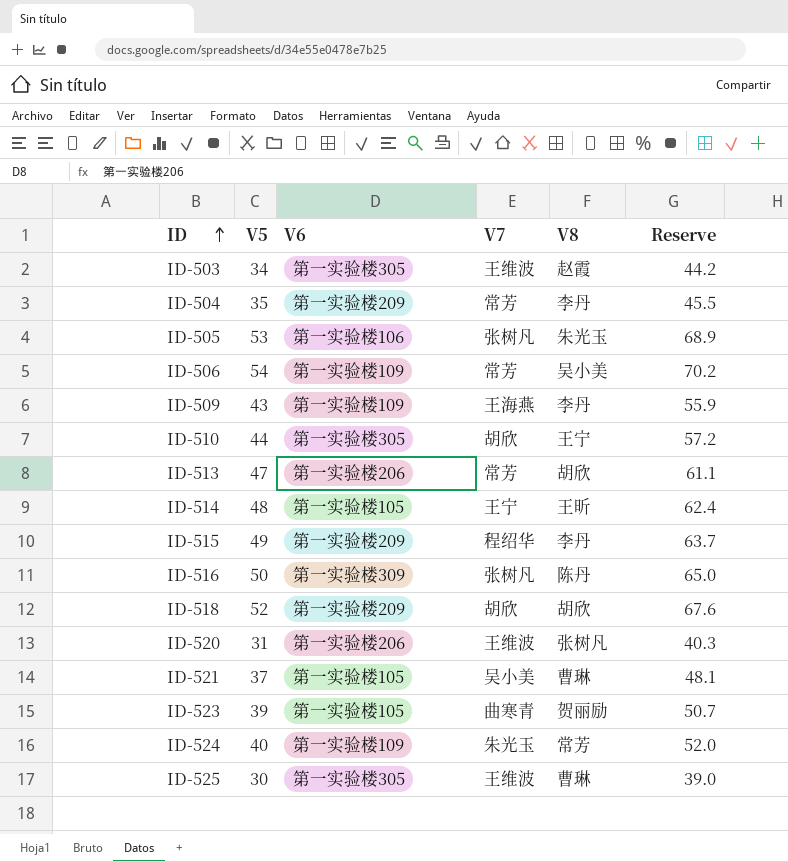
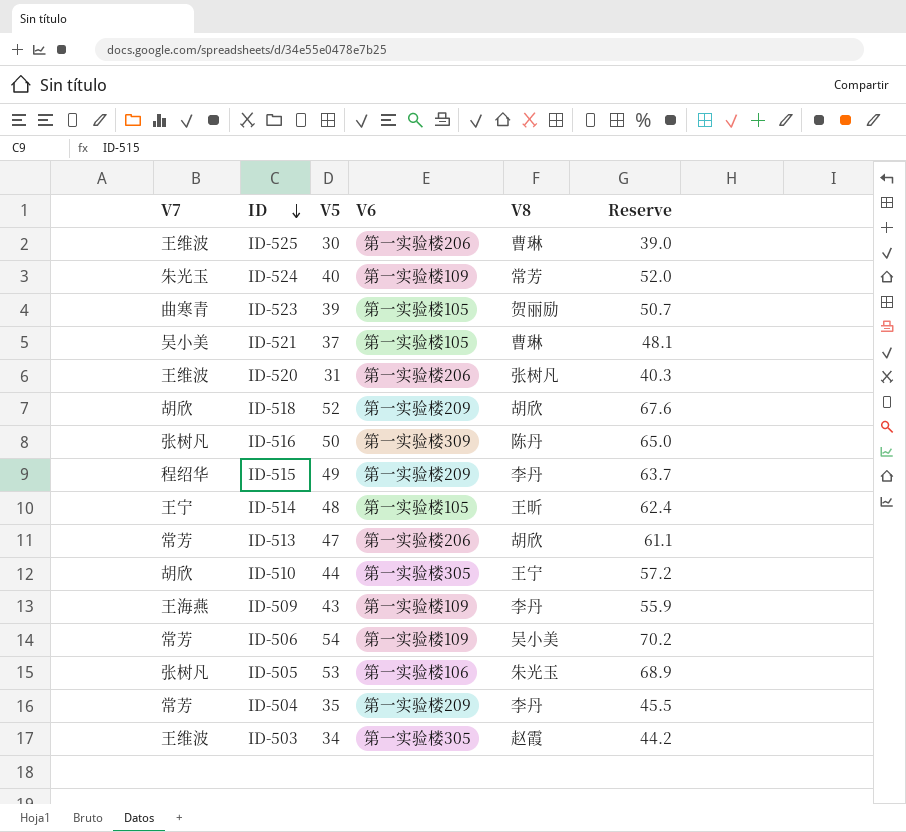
row order: ID ascending -> ID descending
column V7 | position: 4 -> 1
ID-525 | V6: 第一实验楼305 -> 第一实验楼206

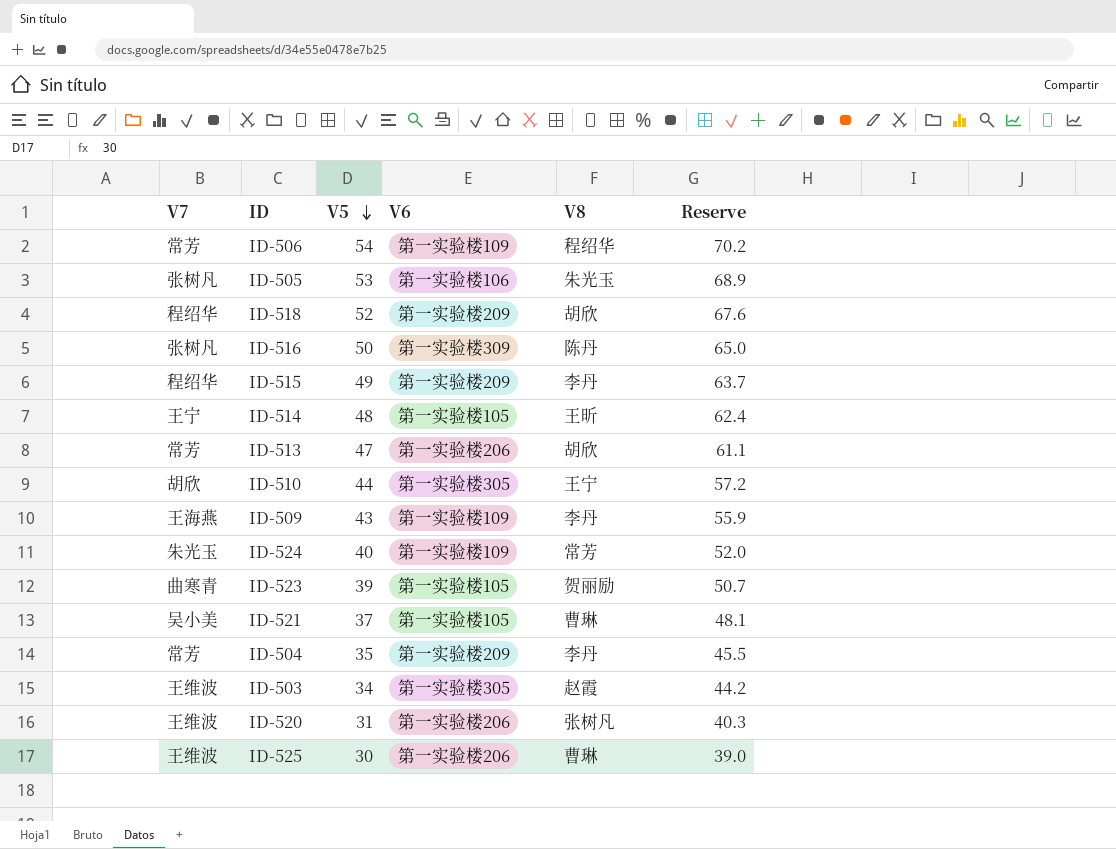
row order: ID descending -> V5 descending
ID-506 | V8: 吴小美 -> 程绍华
ID-518 | V7: 胡欣 -> 程绍华

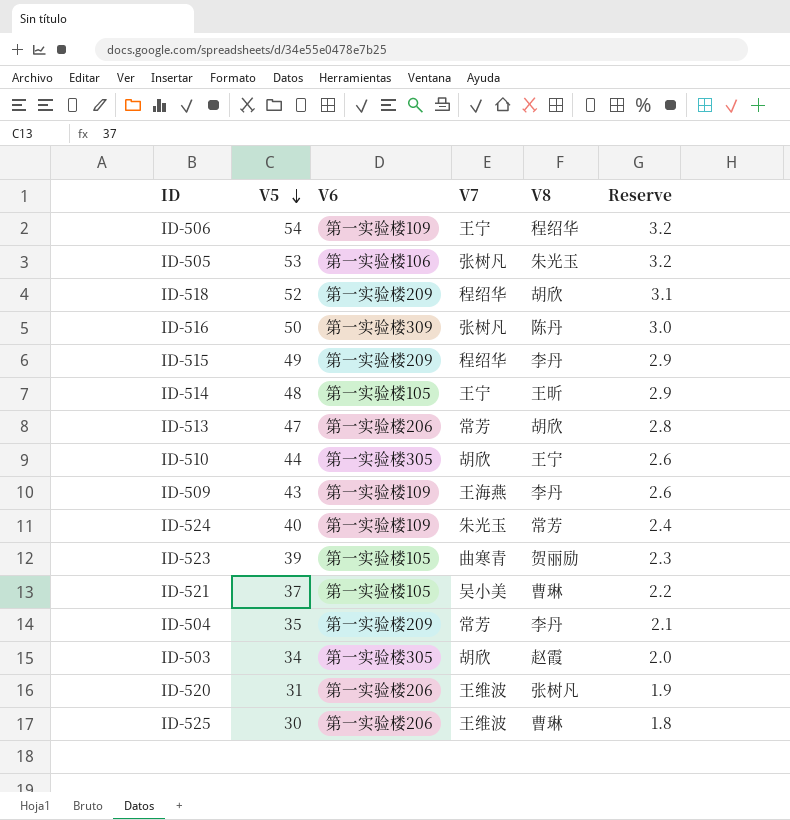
column V7 | position: 1 -> 4
column Reserve | formula: [V5] * 1.3 -> [V5] * 0.06
ID-506 | V7: 常芳 -> 王宁
ID-503 | V7: 王维波 -> 胡欣

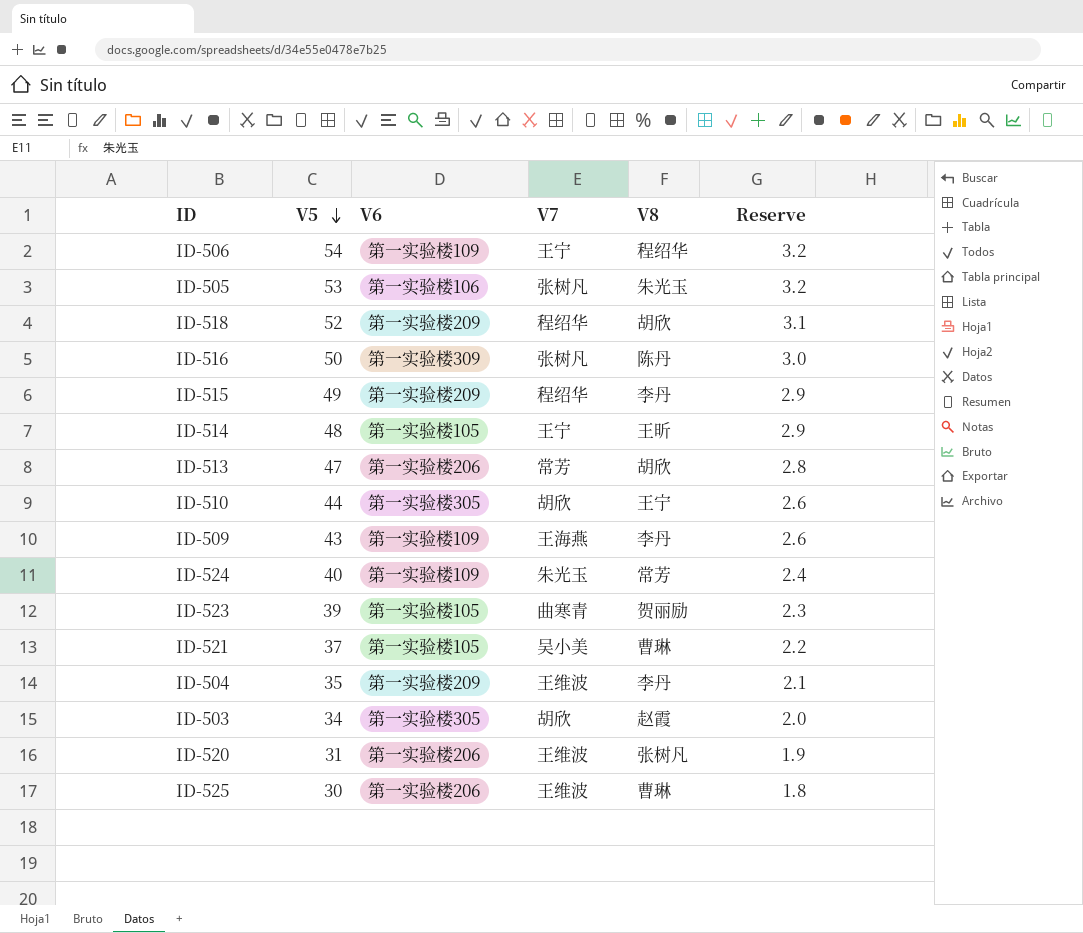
ID-504 | V7: 常芳 -> 王维波

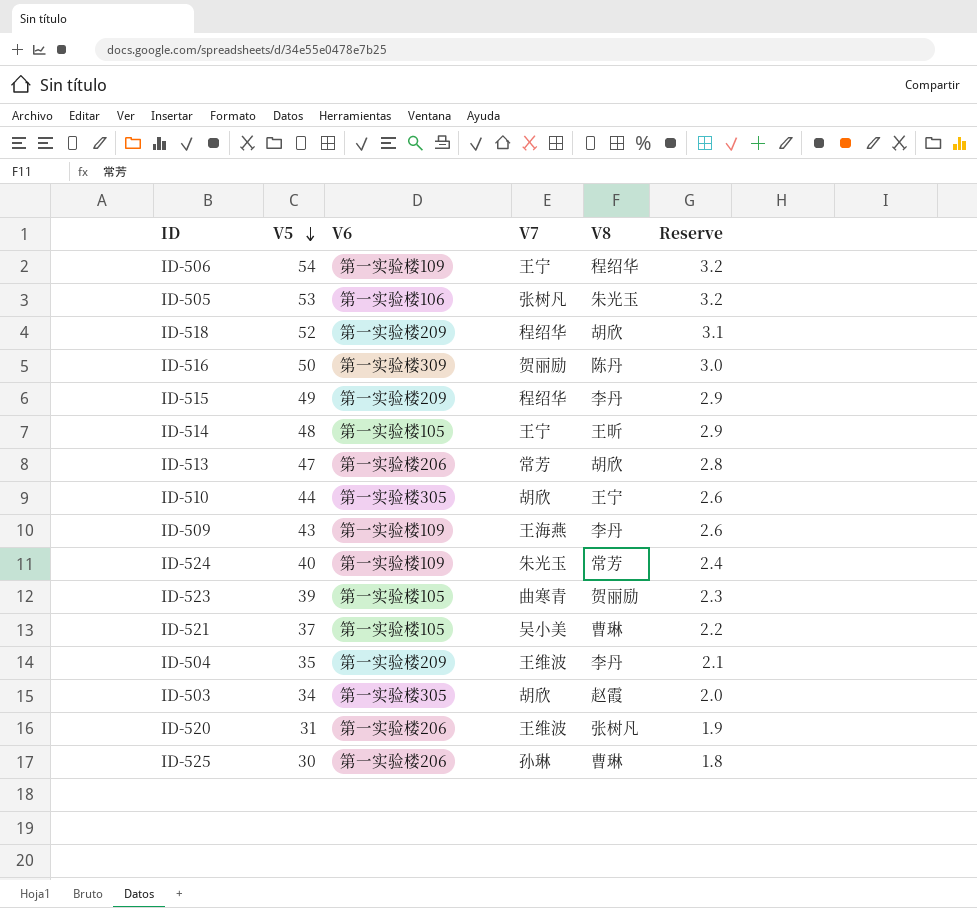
ID-516 | V7: 张树凡 -> 贺丽励
ID-525 | V7: 王维波 -> 孙琳

